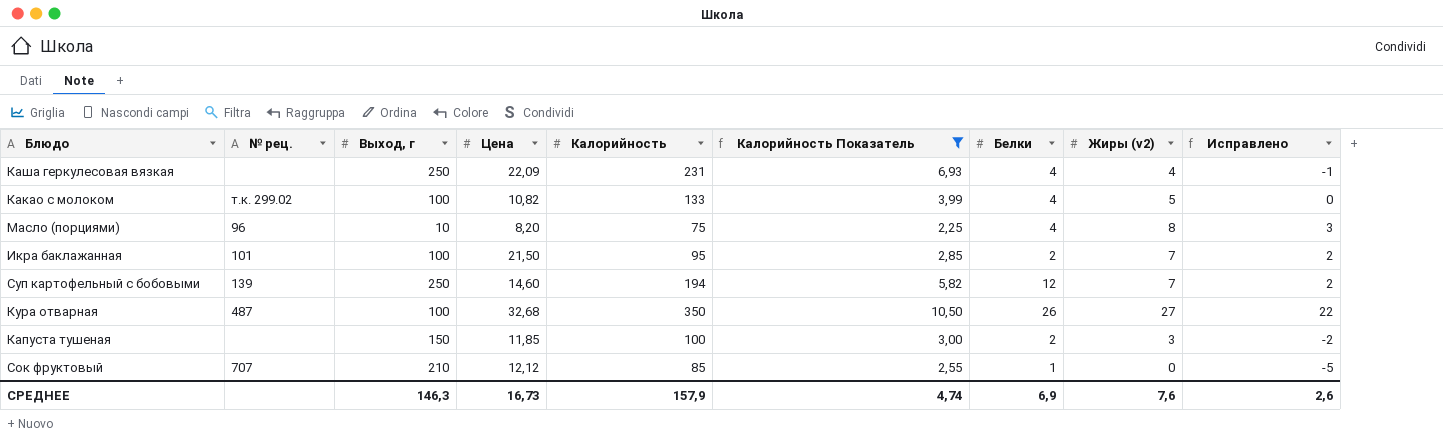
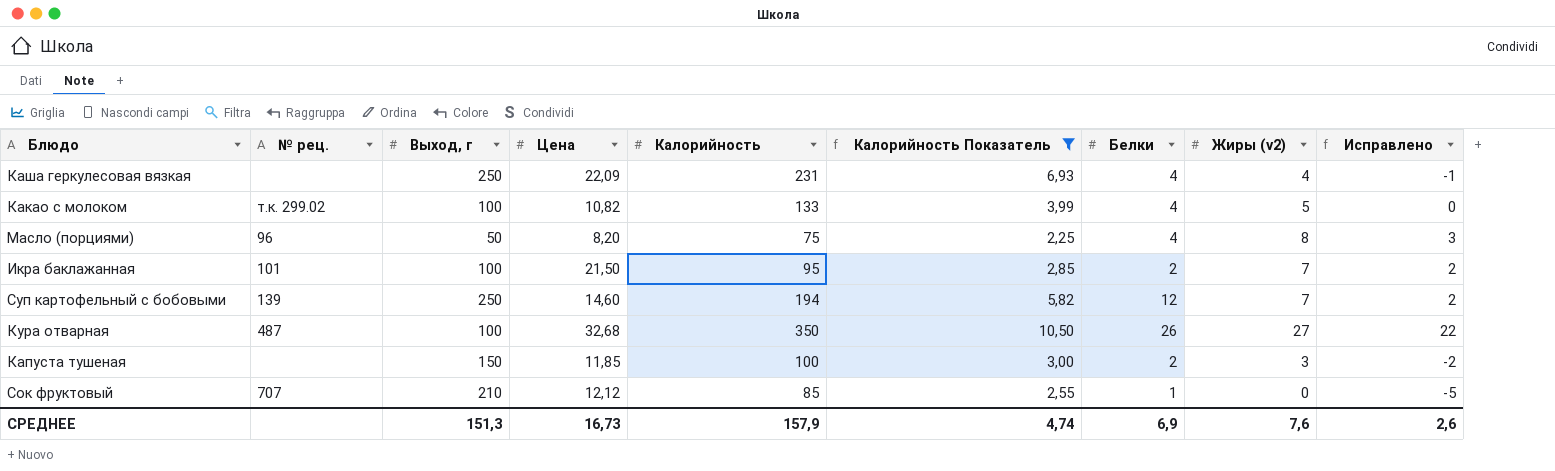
Масло (порциями) | Выход, г: 10 -> 50
СРЕДНЕЕ | Выход, г: 146,3 -> 151,3

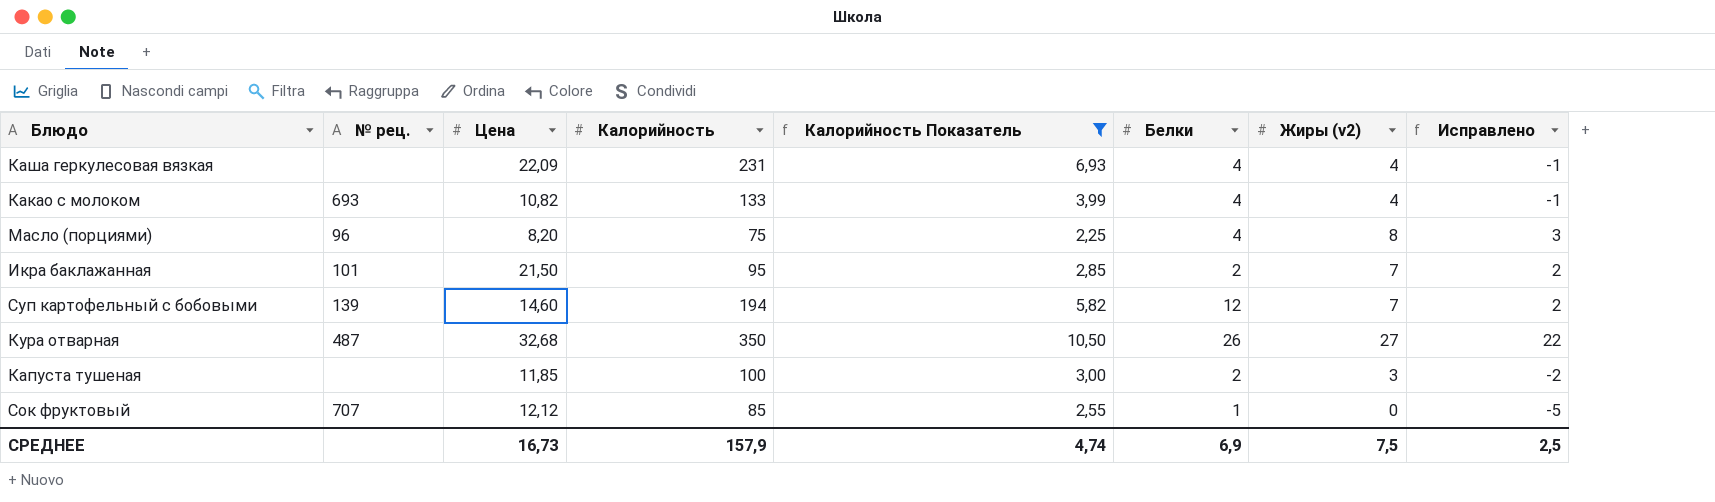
column Выход, г | position: 3 -> none
Какао с молоком | № рец.: т.к. 299.02 -> 693
Какао с молоком | Жиры (v2): 5 -> 4
Какао с молоком | Исправлено: 0 -> -1
СРЕДНЕЕ | Жиры (v2): 7,6 -> 7,5
СРЕДНЕЕ | Исправлено: 2,6 -> 2,5

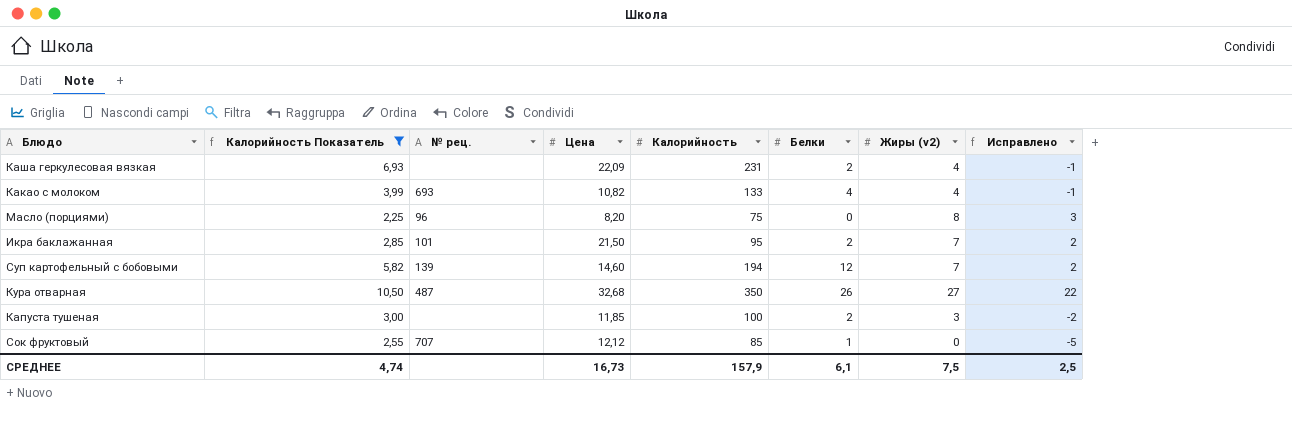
column Калорийность Показатель | position: 5 -> 2
Каша геркулесовая вязкая | Белки: 4 -> 2
Масло (порциями) | Белки: 4 -> 0
СРЕДНЕЕ | Белки: 6,9 -> 6,1

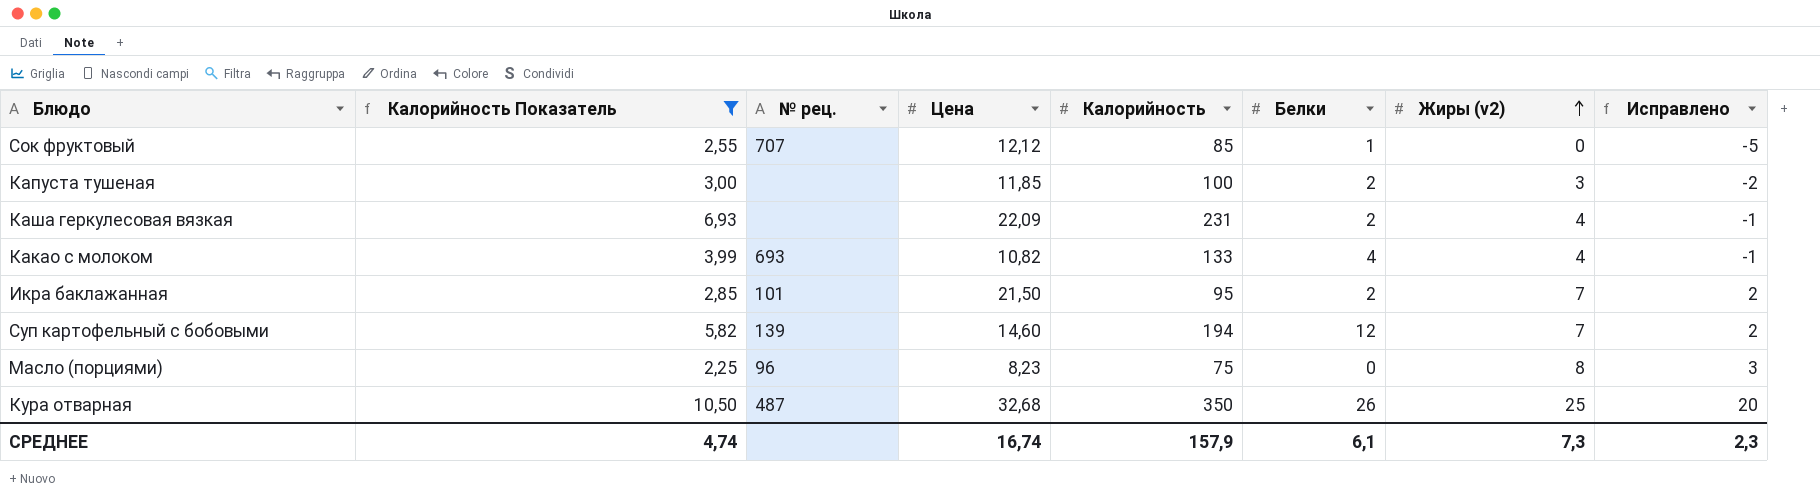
row order: none -> Жиры (v2) ascending
Масло (порциями) | Цена: 8,20 -> 8,23
Кура отварная | Жиры (v2): 27 -> 25
Кура отварная | Исправлено: 22 -> 20
СРЕДНЕЕ | Цена: 16,73 -> 16,74
СРЕДНЕЕ | Жиры (v2): 7,5 -> 7,3
СРЕДНЕЕ | Исправлено: 2,5 -> 2,3

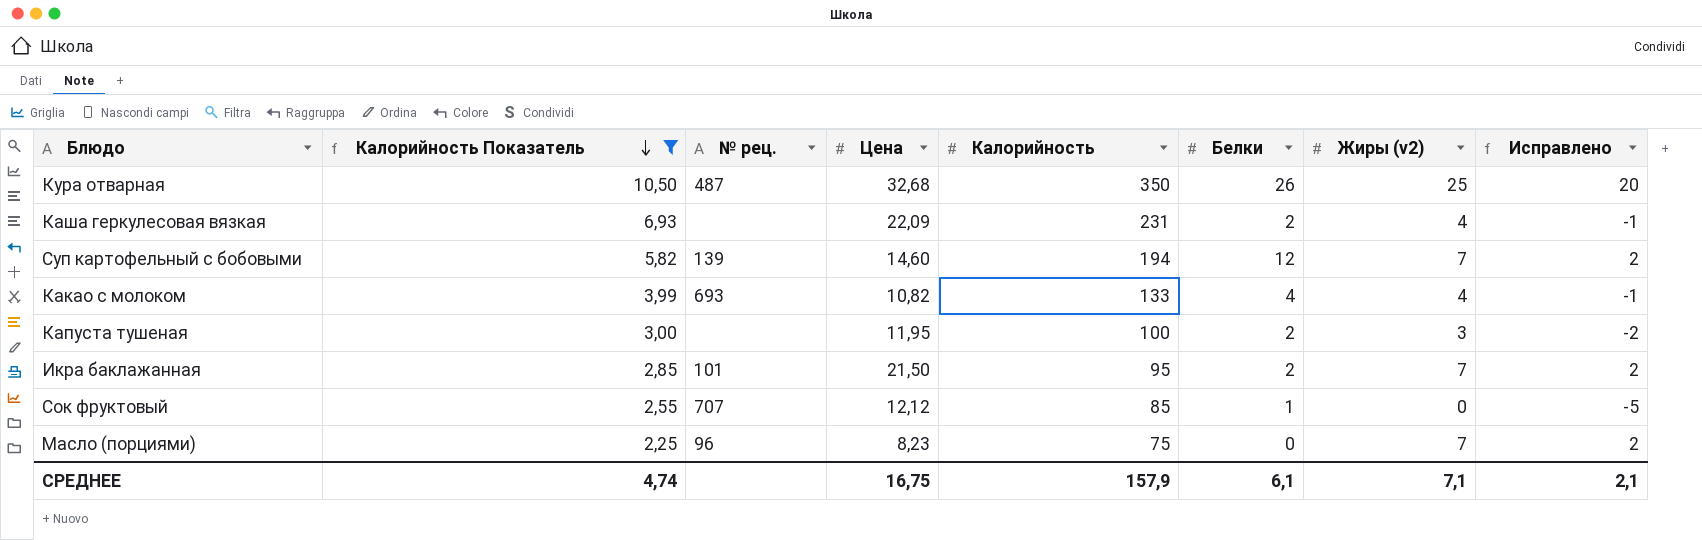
row order: Жиры (v2) ascending -> Калорийность Показатель descending
Капуста тушеная | Цена: 11,85 -> 11,95
Масло (порциями) | Жиры (v2): 8 -> 7
Масло (порциями) | Исправлено: 3 -> 2
СРЕДНЕЕ | Цена: 16,74 -> 16,75
СРЕДНЕЕ | Жиры (v2): 7,3 -> 7,1
СРЕДНЕЕ | Исправлено: 2,3 -> 2,1

